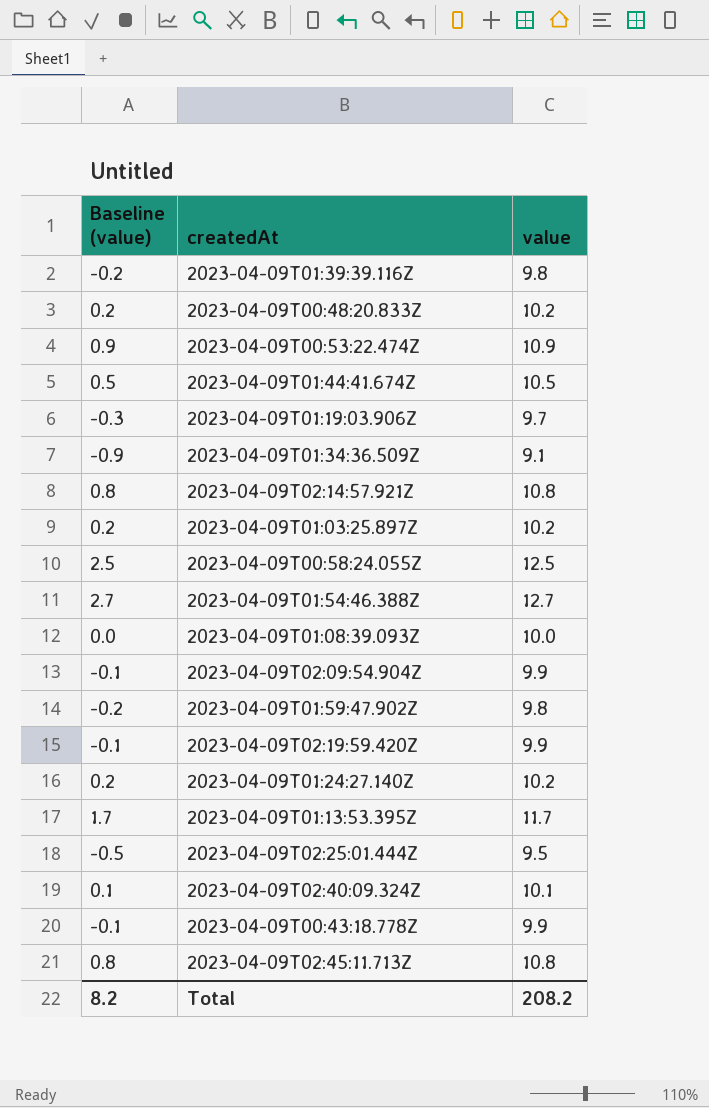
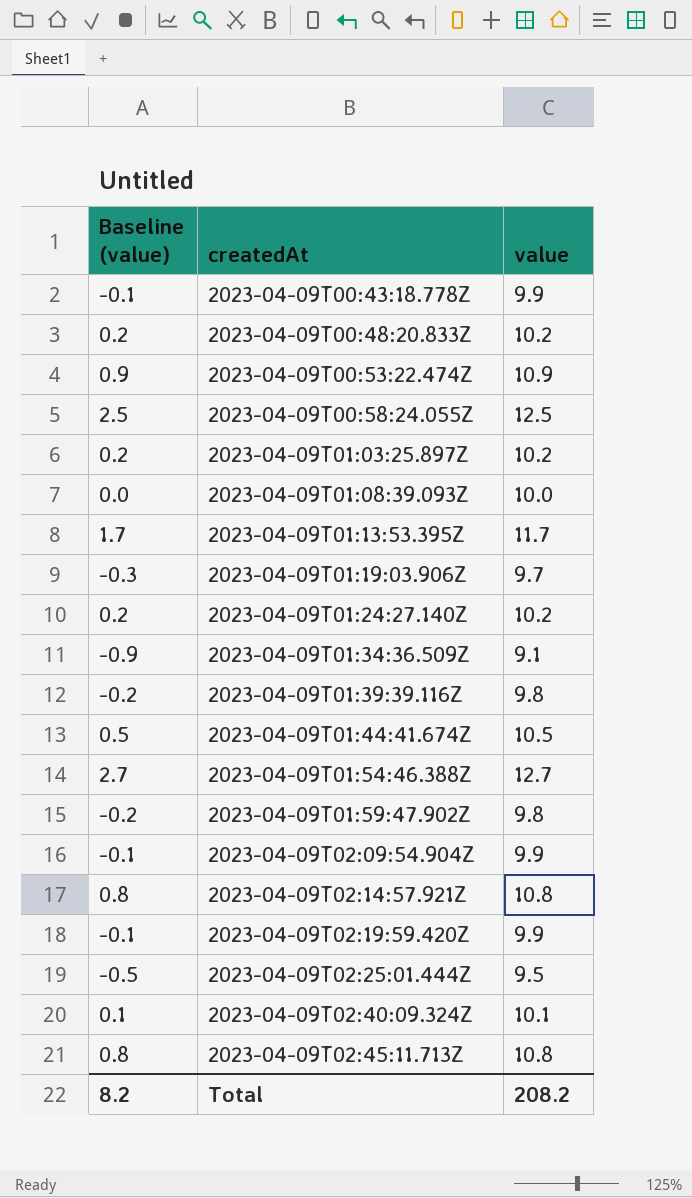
row order: none -> createdAt ascending

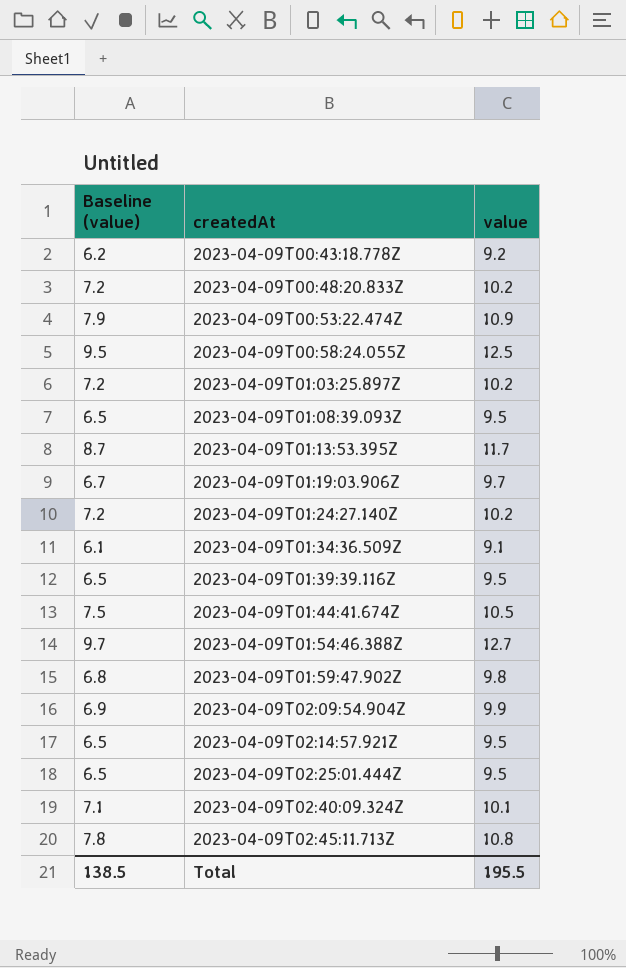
column Baseline (value) | formula: [value] - 10 -> [value] - 3
row 2023-04-09T02:19:59.420Z: -0.1 | 9.9 -> none
2023-04-09T00:43:18.778Z | value: 9.9 -> 9.2
2023-04-09T01:08:39.093Z | value: 10.0 -> 9.5
2023-04-09T01:39:39.116Z | value: 9.8 -> 9.5
2023-04-09T02:14:57.921Z | value: 10.8 -> 9.5
Total | Baseline (value): 8.2 -> 138.5
Total | value: 208.2 -> 195.5

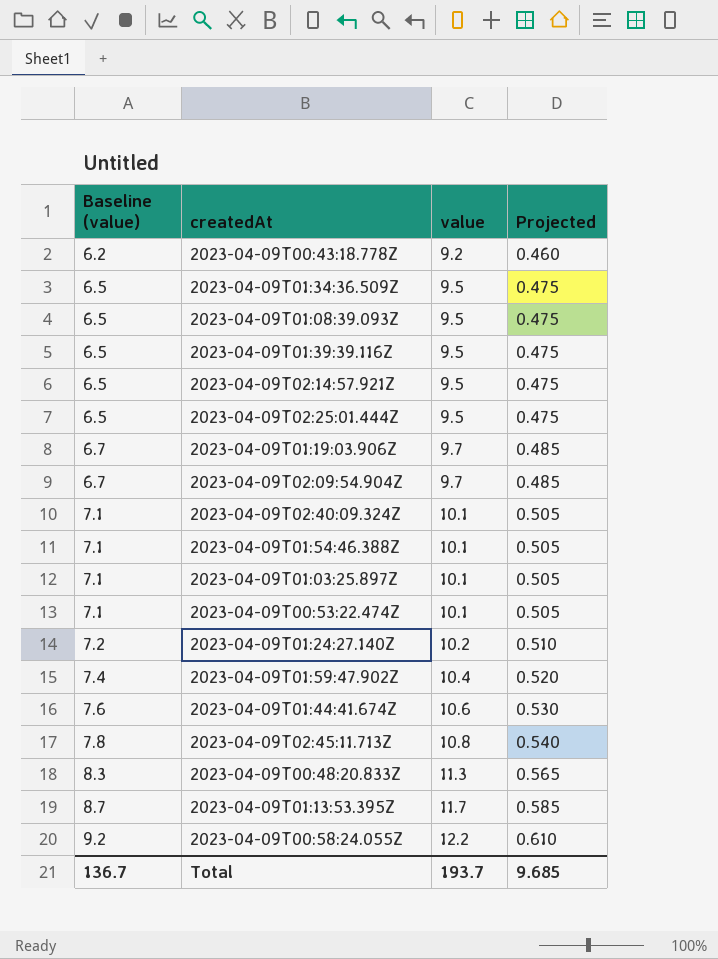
row order: createdAt ascending -> Baseline (value) ascending
column Projected | formula: none -> [value] * 0.05
2023-04-09T01:34:36.509Z | Baseline (value): 6.1 -> 6.5
2023-04-09T01:34:36.509Z | value: 9.1 -> 9.5
2023-04-09T02:09:54.904Z | Baseline (value): 6.9 -> 6.7
2023-04-09T02:09:54.904Z | value: 9.9 -> 9.7
2023-04-09T01:54:46.388Z | Baseline (value): 9.7 -> 7.1
2023-04-09T01:54:46.388Z | value: 12.7 -> 10.1
2023-04-09T01:03:25.897Z | Baseline (value): 7.2 -> 7.1
2023-04-09T01:03:25.897Z | value: 10.2 -> 10.1
2023-04-09T00:53:22.474Z | Baseline (value): 7.9 -> 7.1
2023-04-09T00:53:22.474Z | value: 10.9 -> 10.1
2023-04-09T01:59:47.902Z | Baseline (value): 6.8 -> 7.4
2023-04-09T01:59:47.902Z | value: 9.8 -> 10.4
2023-04-09T01:44:41.674Z | Baseline (value): 7.5 -> 7.6
2023-04-09T01:44:41.674Z | value: 10.5 -> 10.6
2023-04-09T00:48:20.833Z | Baseline (value): 7.2 -> 8.3
2023-04-09T00:48:20.833Z | value: 10.2 -> 11.3
2023-04-09T00:58:24.055Z | Baseline (value): 9.5 -> 9.2
2023-04-09T00:58:24.055Z | value: 12.5 -> 12.2
Total | Baseline (value): 138.5 -> 136.7
Total | value: 195.5 -> 193.7

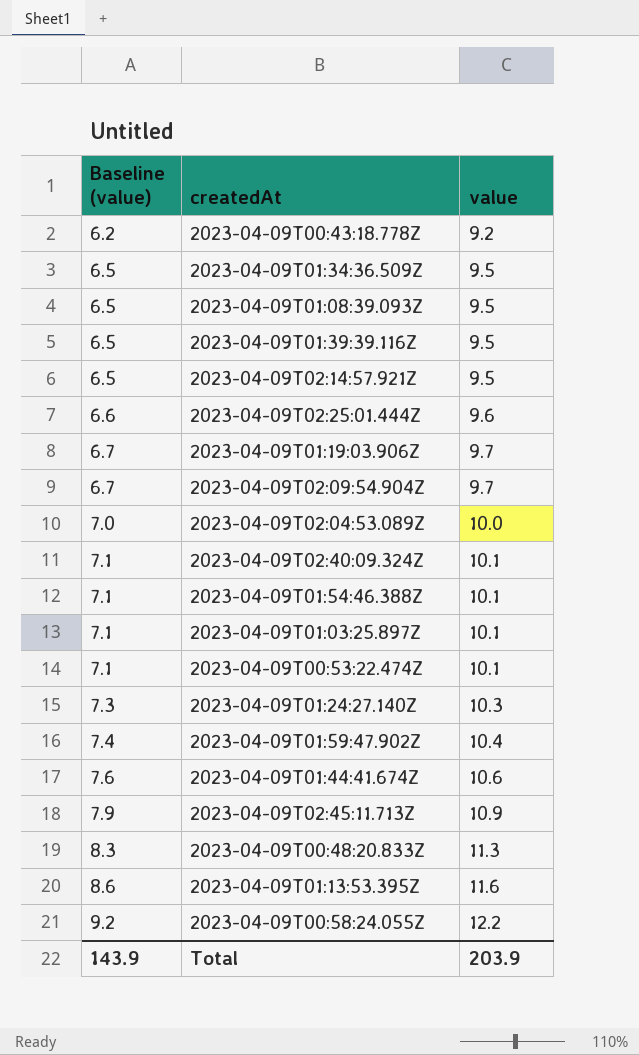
column Projected | formula: [value] * 0.05 -> none
2023-04-09T02:25:01.444Z | Baseline (value): 6.5 -> 6.6
2023-04-09T02:25:01.444Z | value: 9.5 -> 9.6
row 2023-04-09T02:04:53.089Z: none -> 7.0 | 10.0
2023-04-09T01:24:27.140Z | Baseline (value): 7.2 -> 7.3
2023-04-09T01:24:27.140Z | value: 10.2 -> 10.3
2023-04-09T02:45:11.713Z | Baseline (value): 7.8 -> 7.9
2023-04-09T02:45:11.713Z | value: 10.8 -> 10.9
2023-04-09T01:13:53.395Z | Baseline (value): 8.7 -> 8.6
2023-04-09T01:13:53.395Z | value: 11.7 -> 11.6
Total | Baseline (value): 136.7 -> 143.9
Total | value: 193.7 -> 203.9

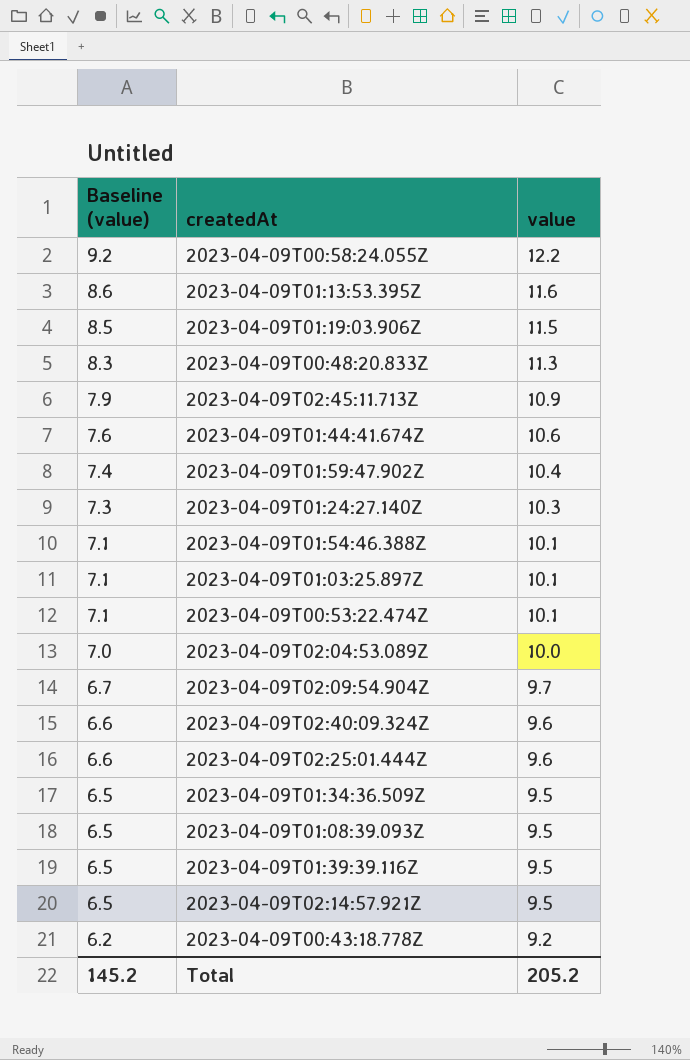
row order: Baseline (value) ascending -> Baseline (value) descending
2023-04-09T01:19:03.906Z | Baseline (value): 6.7 -> 8.5
2023-04-09T01:19:03.906Z | value: 9.7 -> 11.5
2023-04-09T02:40:09.324Z | Baseline (value): 7.1 -> 6.6
2023-04-09T02:40:09.324Z | value: 10.1 -> 9.6
Total | Baseline (value): 143.9 -> 145.2
Total | value: 203.9 -> 205.2

